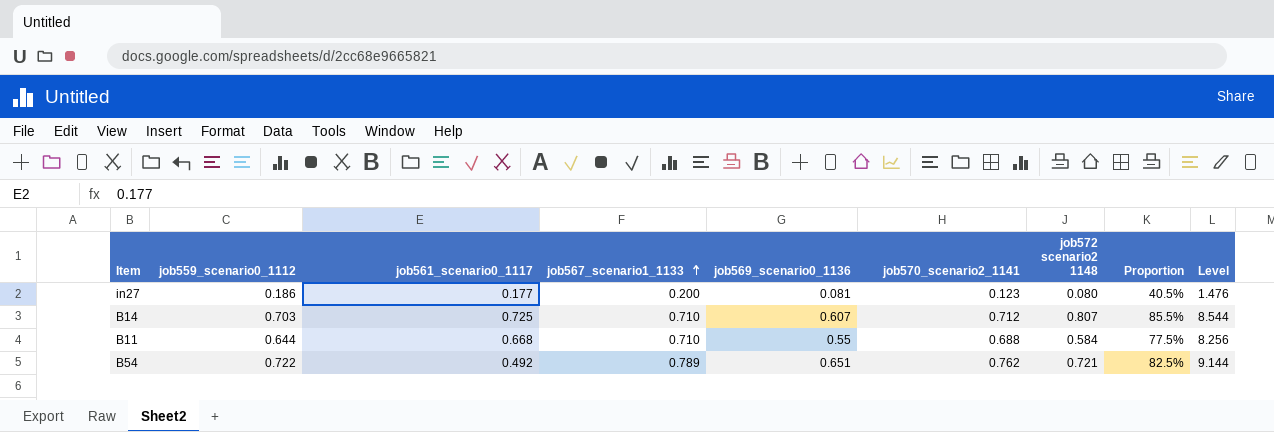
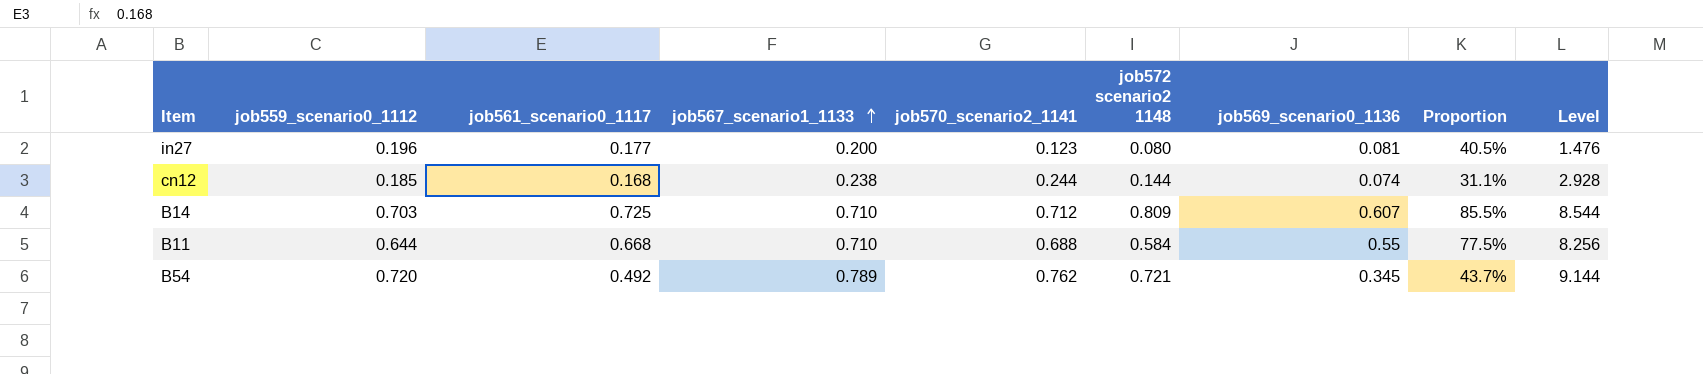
column job569_scenario0_1136 | position: 5 -> 7
in27 | job559_scenario0_1112: 0.186 -> 0.196
row cn12: none -> 0.185 | 0.168 | 0.238 | 0.244 | 0.144 | 0.074 | 31.1% | 2.928
B14 | job572 scenario2 1148: 0.807 -> 0.809
B54 | job559_scenario0_1112: 0.722 -> 0.720
B54 | job569_scenario0_1136: 0.651 -> 0.345
B54 | Proportion: 82.5% -> 43.7%

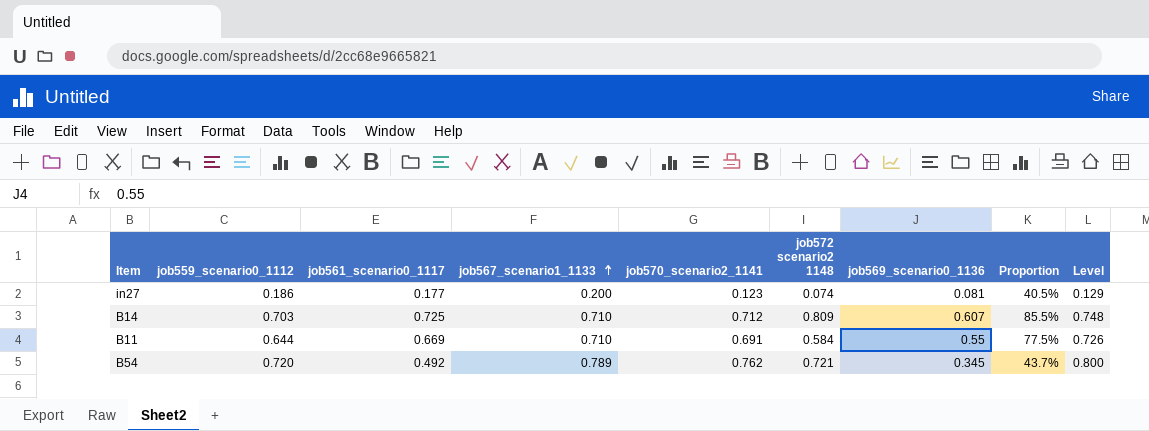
column Level | formula: [job570_scenario2_1141] * 12 -> [job570_scenario2_1141] * 1.05
row cn12: 0.185 | 0.168 | 0.238 | 0.244 | 0.144 | 0.074 | 31.1% | 2.928 -> none
in27 | job559_scenario0_1112: 0.196 -> 0.186
in27 | job572 scenario2 1148: 0.080 -> 0.074
B11 | job561_scenario0_1117: 0.668 -> 0.669
B11 | job570_scenario2_1141: 0.688 -> 0.691

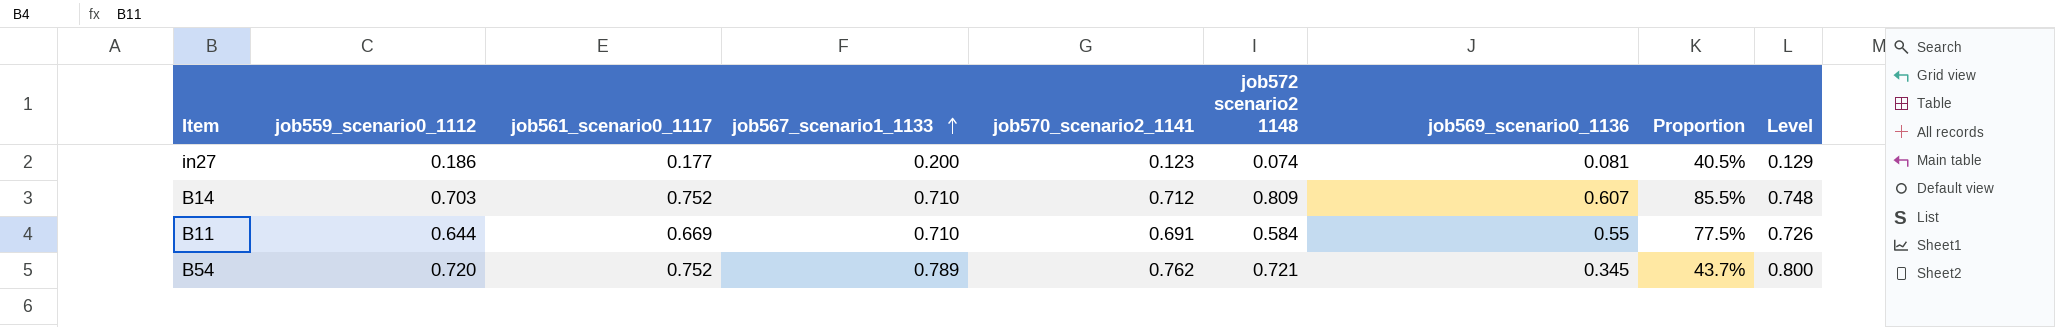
B14 | job561_scenario0_1117: 0.725 -> 0.752
B54 | job561_scenario0_1117: 0.492 -> 0.752

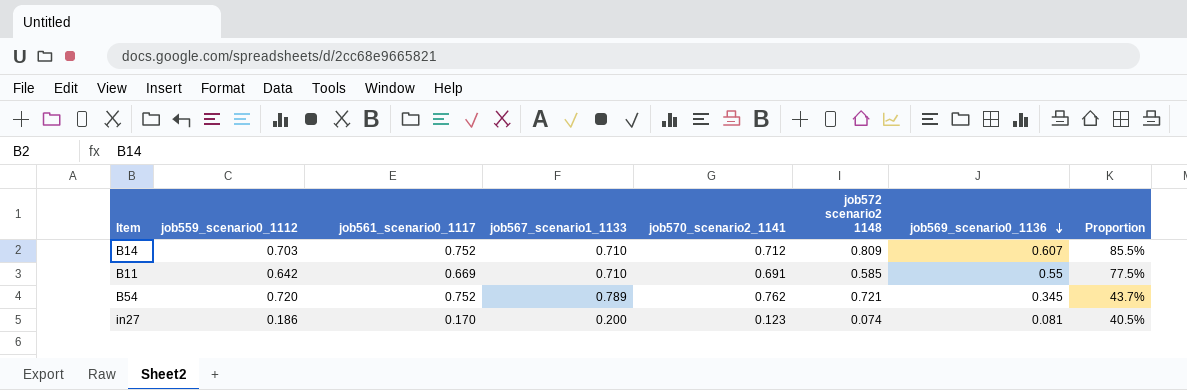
row order: job567_scenario1_1133 ascending -> job569_scenario0_1136 descending
column Level | formula: [job570_scenario2_1141] * 1.05 -> none
B11 | job559_scenario0_1112: 0.644 -> 0.642
B11 | job572 scenario2 1148: 0.584 -> 0.585
in27 | job561_scenario0_1117: 0.177 -> 0.170

